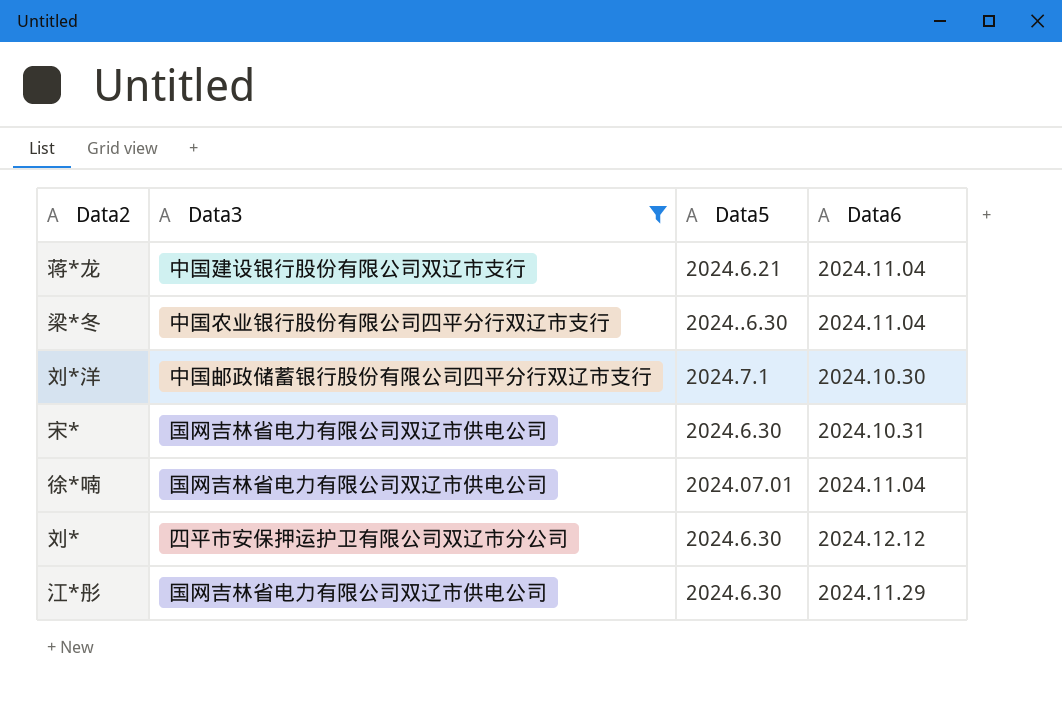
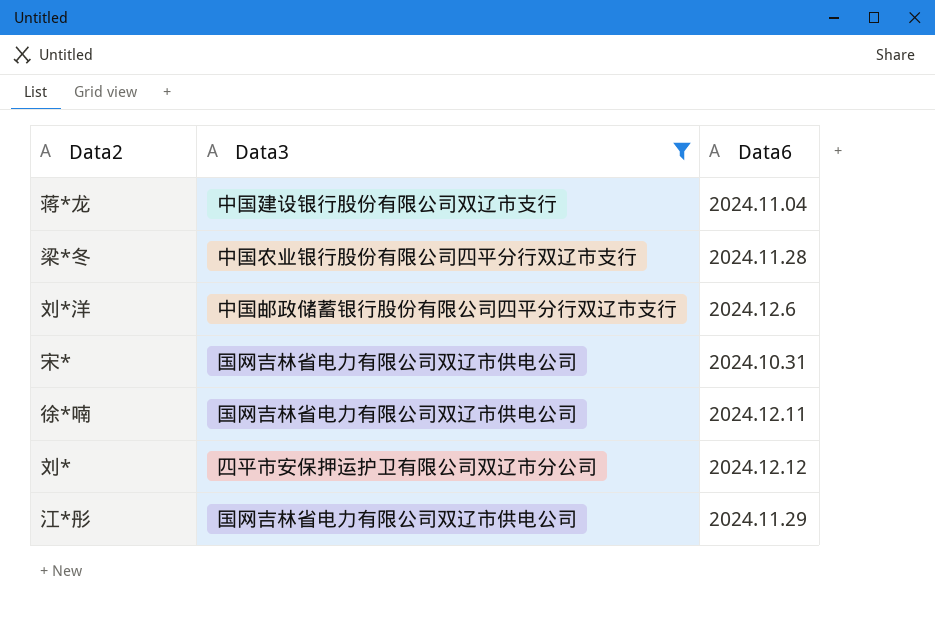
column Data5 | position: 3 -> none
梁*冬 | Data6: 2024.11.04 -> 2024.11.28
刘*洋 | Data6: 2024.10.30 -> 2024.12.6
徐*喃 | Data6: 2024.11.04 -> 2024.12.11

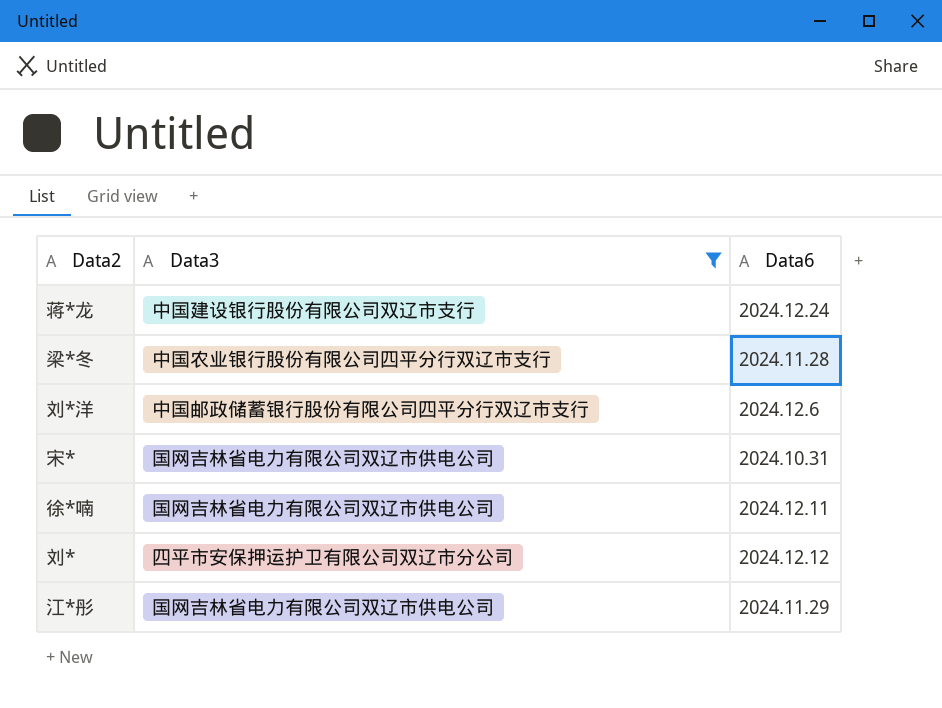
蒋*龙 | Data6: 2024.11.04 -> 2024.12.24

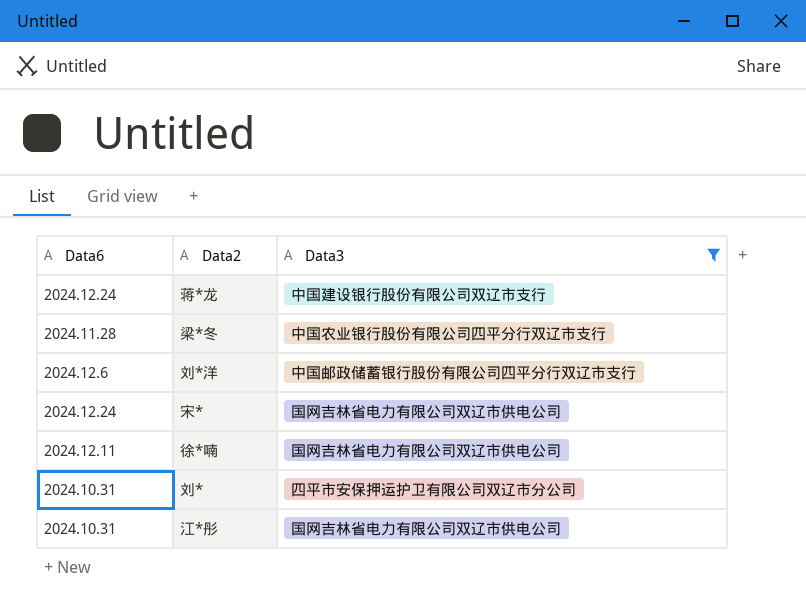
column Data6 | position: 3 -> 1
宋* | Data6: 2024.10.31 -> 2024.12.24
刘* | Data6: 2024.12.12 -> 2024.10.31
江*彤 | Data6: 2024.11.29 -> 2024.10.31

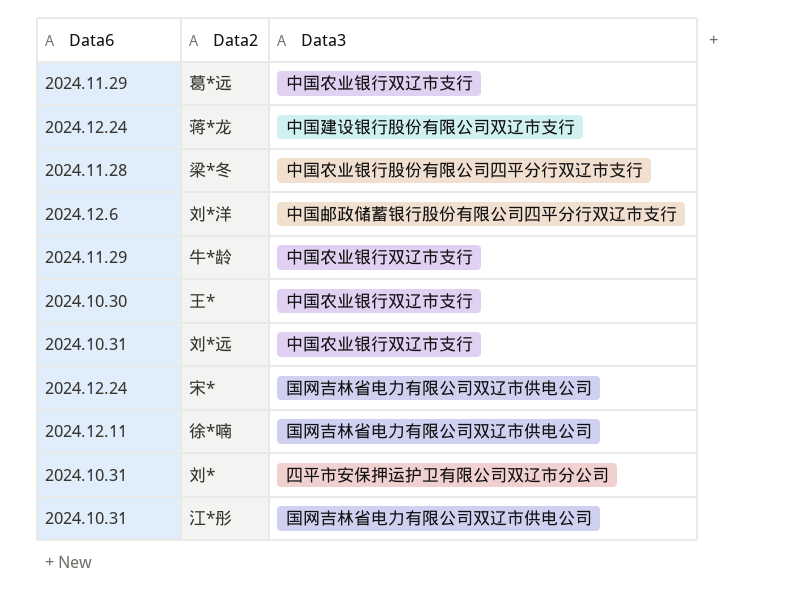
filter: Data3 != 中国农业银行双辽市支行 -> none

